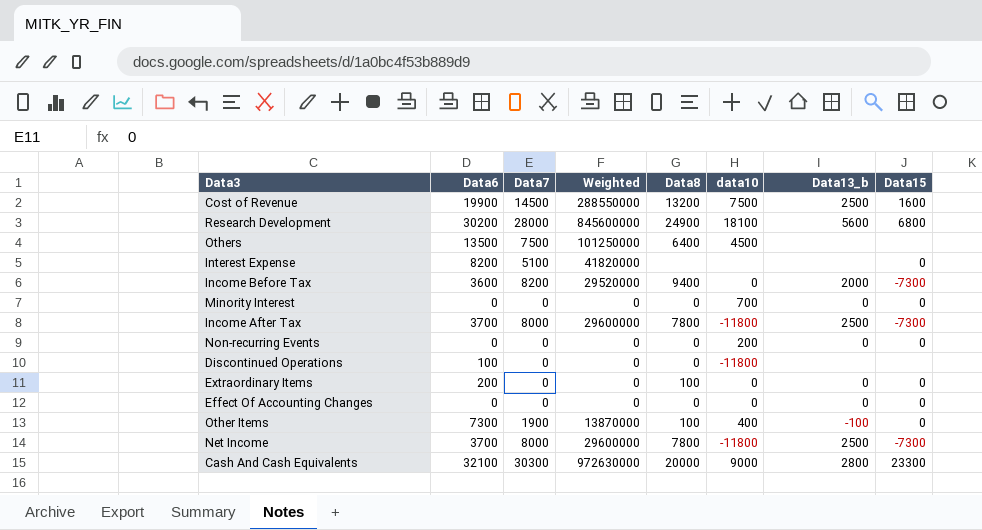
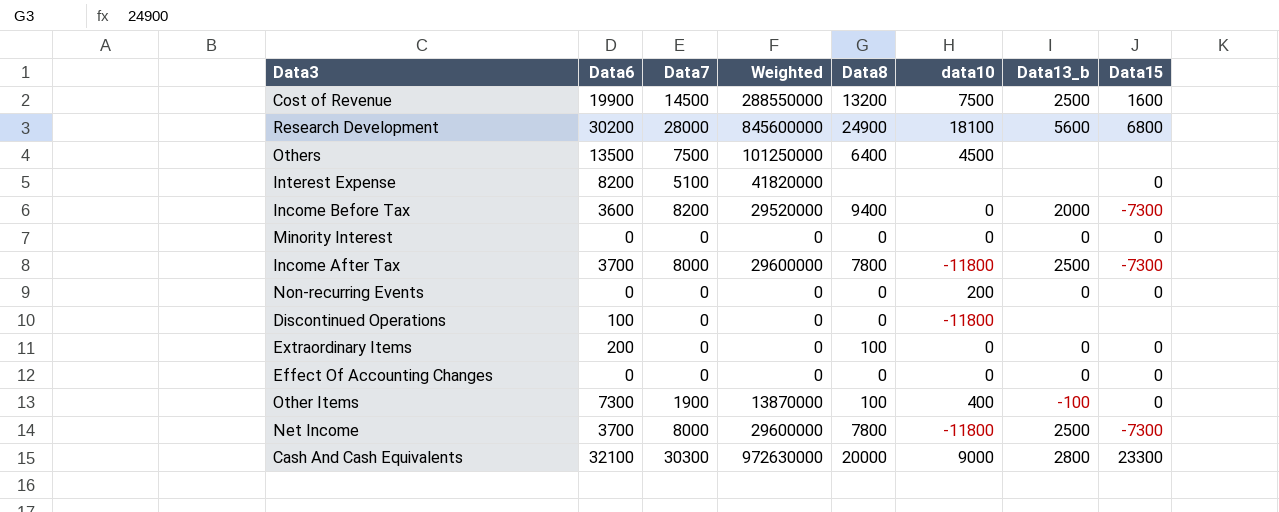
Minority Interest | data10: 700 -> 0

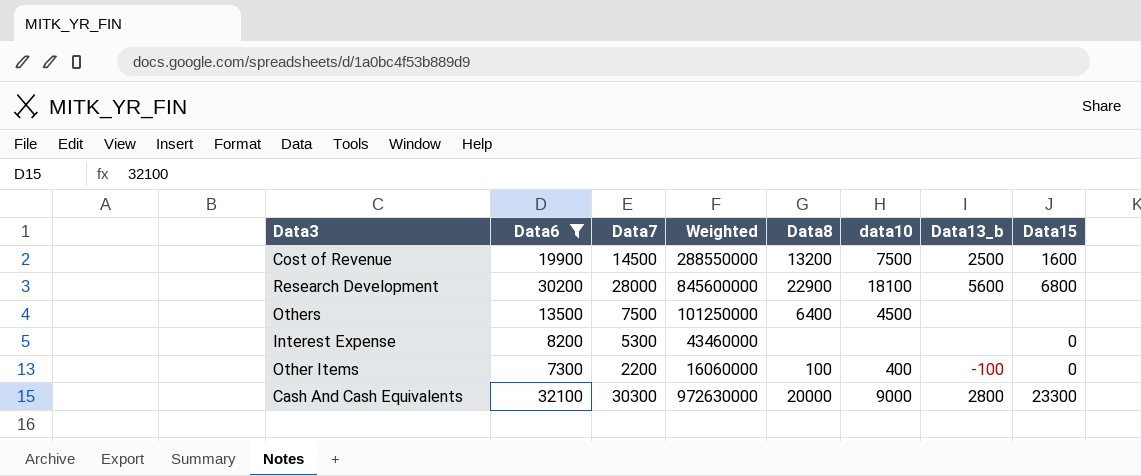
filter: none -> Data6 >= 7300
Research Development | Data8: 24900 -> 22900
Interest Expense | Data7: 5100 -> 5300
Interest Expense | Weighted: 41820000 -> 43460000
Other Items | Data7: 1900 -> 2200
Other Items | Weighted: 13870000 -> 16060000

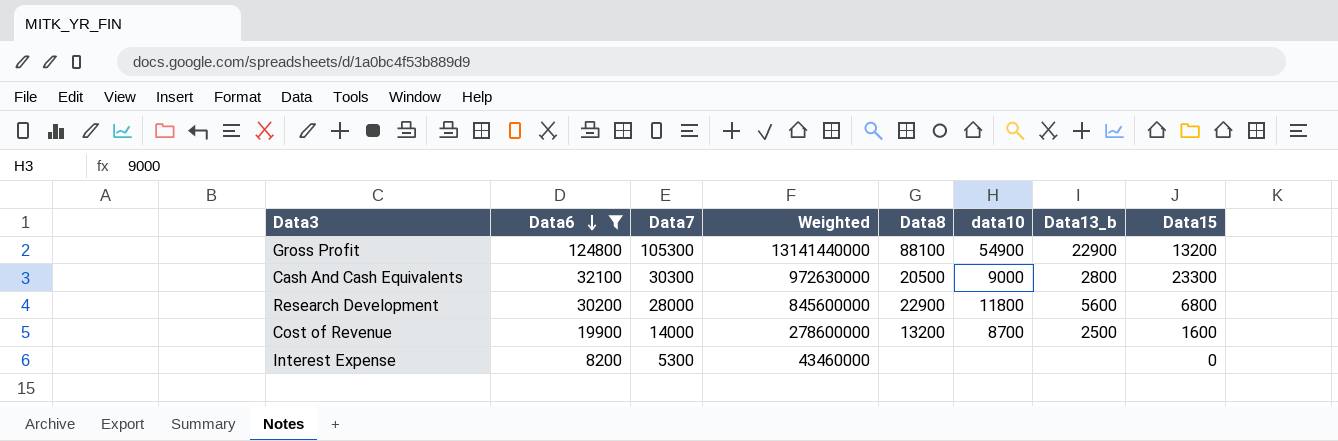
row order: none -> Data6 descending
row Others: 13500 | 7500 | 101250000 | 6400 | 4500 | none | none -> none
row Other Items: 7300 | 2200 | 16060000 | 100 | 400 | -100 | 0 -> none
row Gross Profit: none -> 124800 | 105300 | 13141440000 | 88100 | 54900 | 22900 | 13200
Cash And Cash Equivalents | Data8: 20000 -> 20500
Research Development | data10: 18100 -> 11800
Cost of Revenue | Data7: 14500 -> 14000
Cost of Revenue | Weighted: 288550000 -> 278600000
Cost of Revenue | data10: 7500 -> 8700

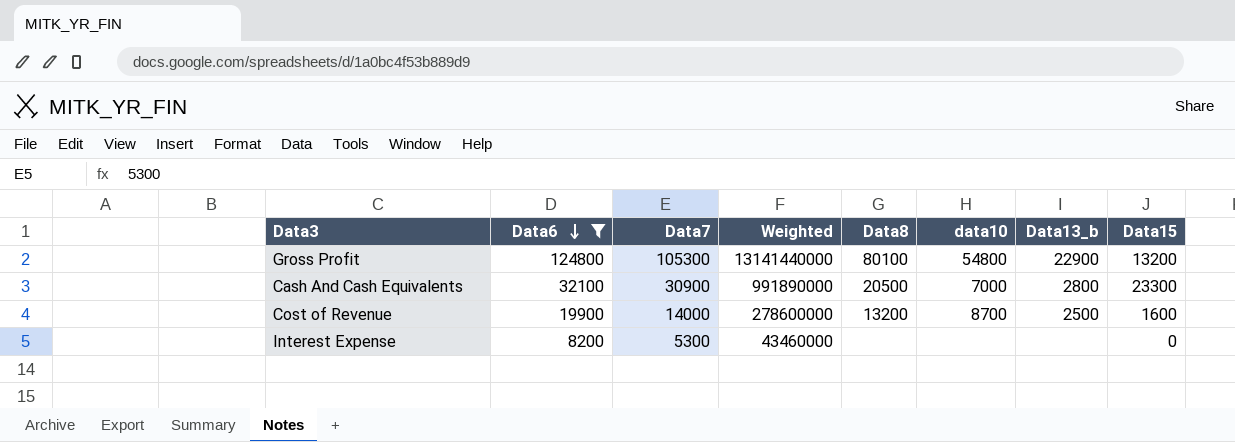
row Research Development: 30200 | 28000 | 845600000 | 22900 | 11800 | 5600 | 6800 -> none
Gross Profit | Data8: 88100 -> 80100
Gross Profit | data10: 54900 -> 54800
Cash And Cash Equivalents | Data7: 30300 -> 30900
Cash And Cash Equivalents | Weighted: 972630000 -> 991890000
Cash And Cash Equivalents | data10: 9000 -> 7000

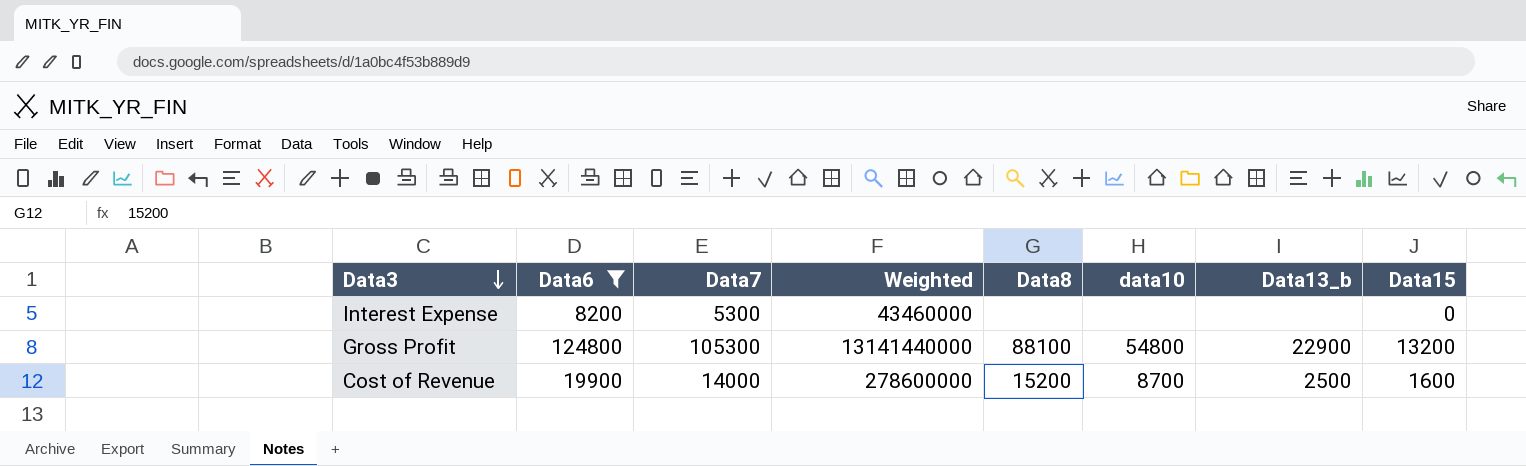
row order: Data6 descending -> Data3 descending
row Cash And Cash Equivalents: 32100 | 30900 | 991890000 | 20500 | 7000 | 2800 | 23300 -> none
Gross Profit | Data8: 80100 -> 88100
Cost of Revenue | Data8: 13200 -> 15200

